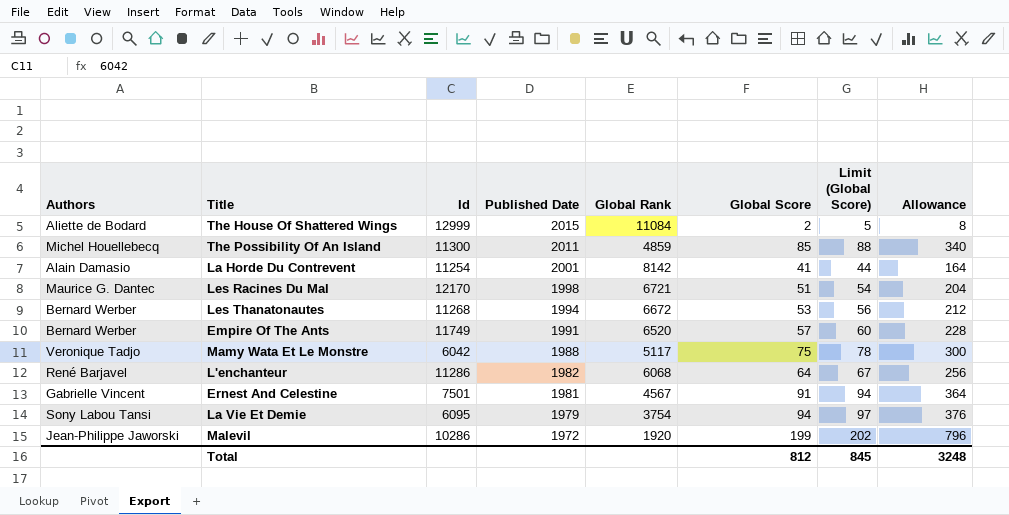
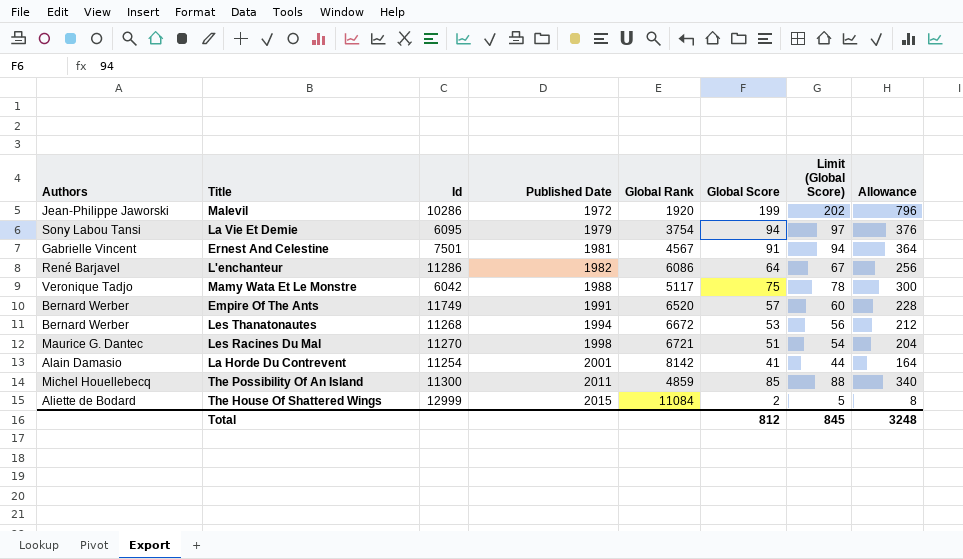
row order: Published Date descending -> Published Date ascending
L'enchanteur | Global Rank: 6068 -> 6086
Les Racines Du Mal | Id: 12170 -> 11270

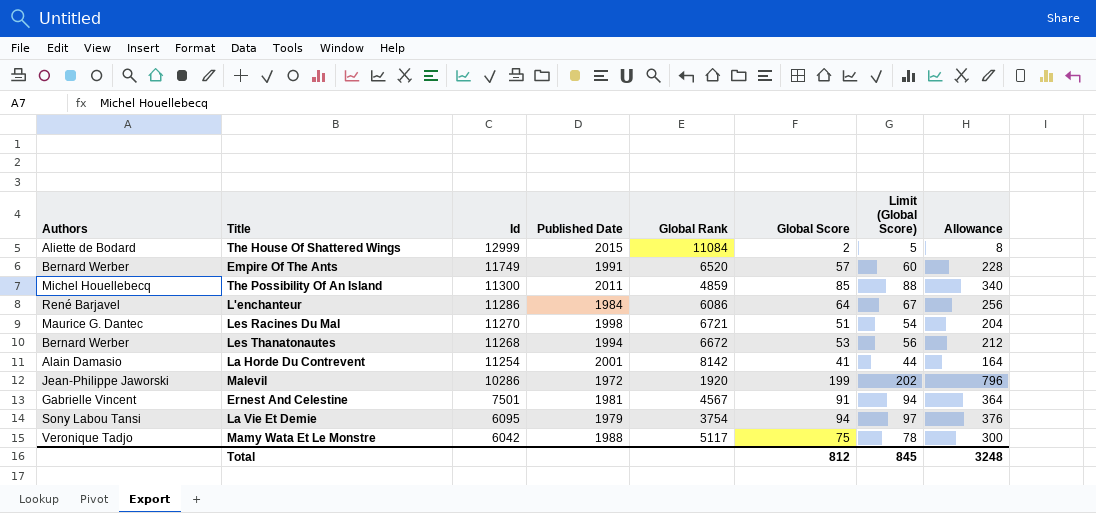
row order: Published Date ascending -> Id descending
L'enchanteur | Published Date: 1982 -> 1984

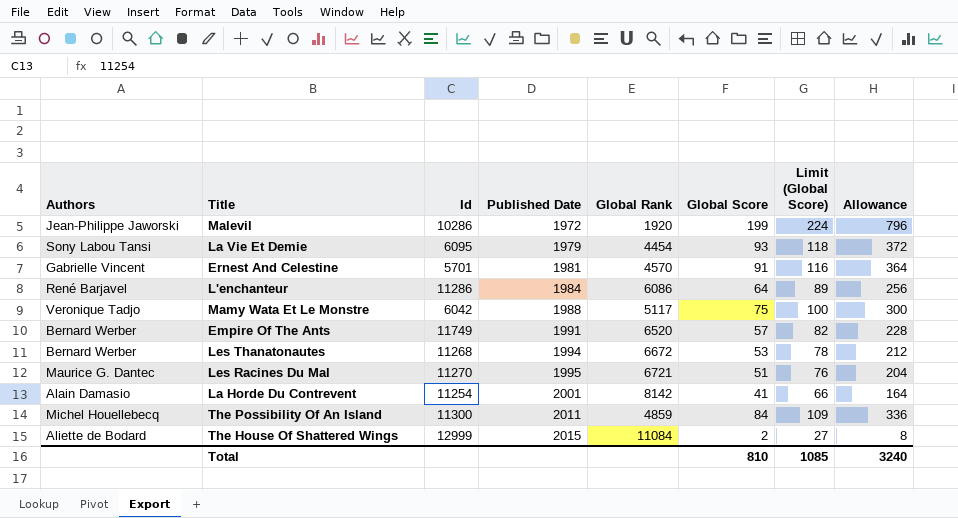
row order: Id descending -> Published Date ascending
column Limit (Global Score) | formula: [Global Score] + 3 -> [Global Score] + 25
La Vie Et Demie | Global Rank: 3754 -> 4454
La Vie Et Demie | Global Score: 94 -> 93
La Vie Et Demie | Allowance: 376 -> 372
Ernest And Celestine | Id: 7501 -> 5701
Ernest And Celestine | Global Rank: 4567 -> 4570
Les Racines Du Mal | Published Date: 1998 -> 1995
The Possibility Of An Island | Global Score: 85 -> 84
The Possibility Of An Island | Allowance: 340 -> 336
Total | Global Score: 812 -> 810
Total | Limit (Global Score): 845 -> 1085
Total | Allowance: 3248 -> 3240

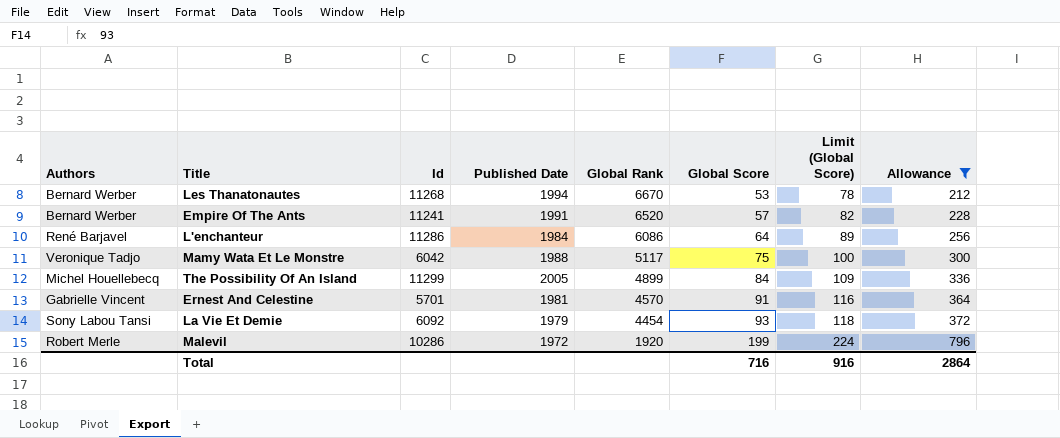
filter: none -> Allowance >= 212
row order: Published Date ascending -> Global Rank descending
Les Thanatonautes | Global Rank: 6672 -> 6670
Empire Of The Ants | Id: 11749 -> 11241
The Possibility Of An Island | Id: 11300 -> 11299
The Possibility Of An Island | Published Date: 2011 -> 2005
The Possibility Of An Island | Global Rank: 4859 -> 4899
La Vie Et Demie | Id: 6095 -> 6092
Malevil | Authors: Jean-Philippe Jaworski -> Robert Merle
Total | Global Score: 810 -> 716
Total | Limit (Global Score): 1085 -> 916
Total | Allowance: 3240 -> 2864

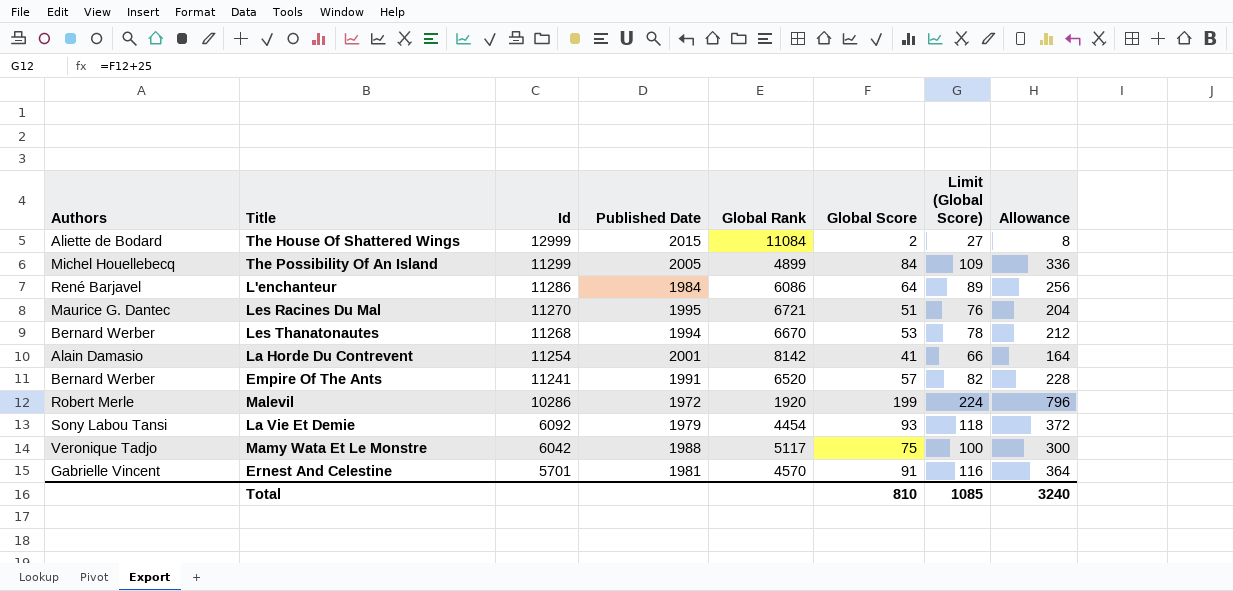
filter: Allowance >= 212 -> none
row order: Global Rank descending -> Id descending
Total | Global Score: 716 -> 810
Total | Limit (Global Score): 916 -> 1085
Total | Allowance: 2864 -> 3240

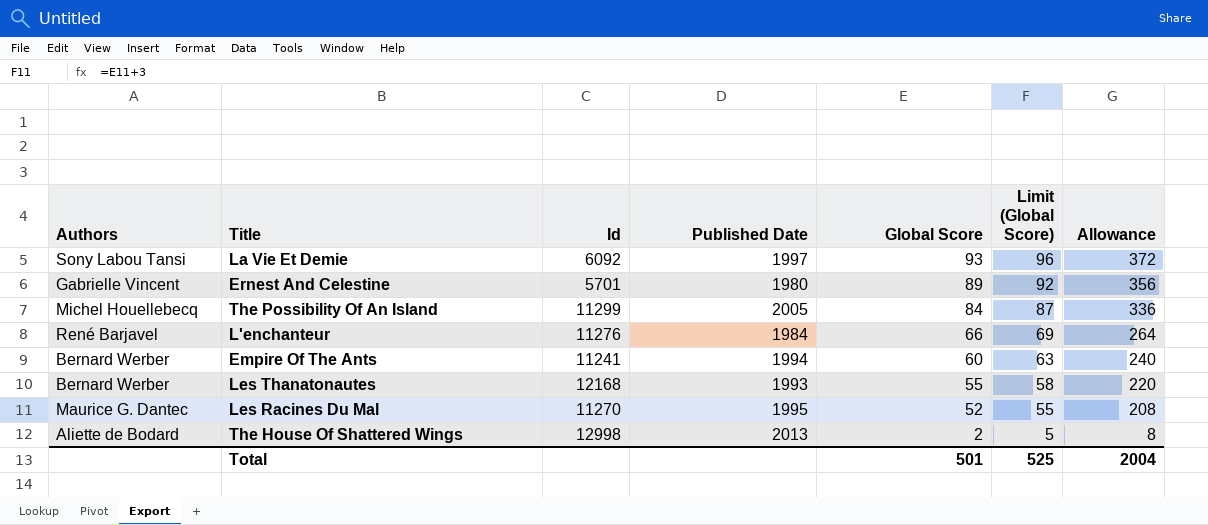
row order: Id descending -> Global Score descending
column Global Rank | position: 5 -> none
column Limit (Global Score) | formula: [Global Score] + 25 -> [Global Score] + 3
row La Horde Du Contrevent: Alain Damasio | 11254 | 2001 | 8142 | 41 | 66 | 164 -> none
row Malevil: Robert Merle | 10286 | 1972 | 1920 | 199 | 224 | 796 -> none
row Mamy Wata Et Le Monstre: Veronique Tadjo | 6042 | 1988 | 5117 | 75 | 100 | 300 -> none
La Vie Et Demie | Published Date: 1979 -> 1997
Ernest And Celestine | Published Date: 1981 -> 1980
Ernest And Celestine | Global Score: 91 -> 89
Ernest And Celestine | Allowance: 364 -> 356
L'enchanteur | Id: 11286 -> 11276
L'enchanteur | Global Score: 64 -> 66
L'enchanteur | Allowance: 256 -> 264
Empire Of The Ants | Published Date: 1991 -> 1994
Empire Of The Ants | Global Score: 57 -> 60
Empire Of The Ants | Allowance: 228 -> 240
Les Thanatonautes | Id: 11268 -> 12168
Les Thanatonautes | Published Date: 1994 -> 1993
Les Thanatonautes | Global Score: 53 -> 55
Les Thanatonautes | Allowance: 212 -> 220
Les Racines Du Mal | Global Score: 51 -> 52
Les Racines Du Mal | Allowance: 204 -> 208
The House Of Shattered Wings | Id: 12999 -> 12998
The House Of Shattered Wings | Published Date: 2015 -> 2013
Total | Global Score: 810 -> 501
Total | Limit (Global Score): 1085 -> 525
Total | Allowance: 3240 -> 2004

